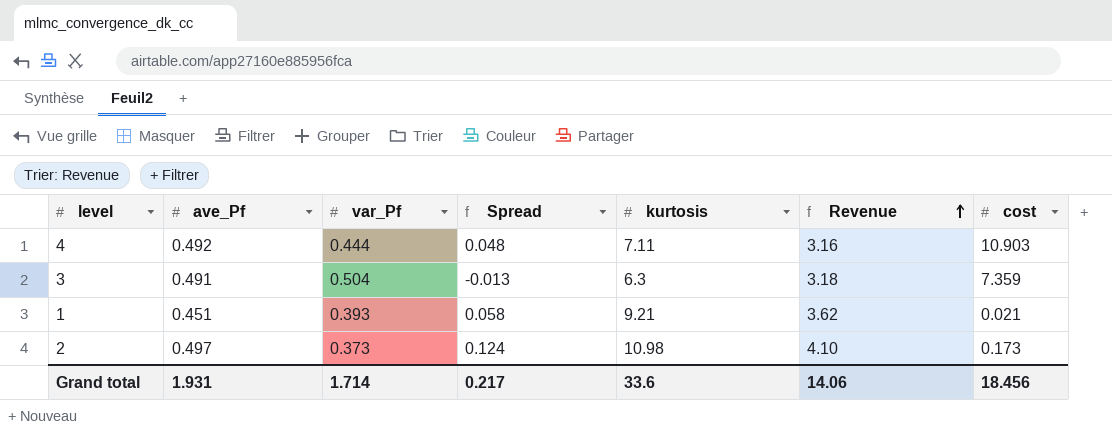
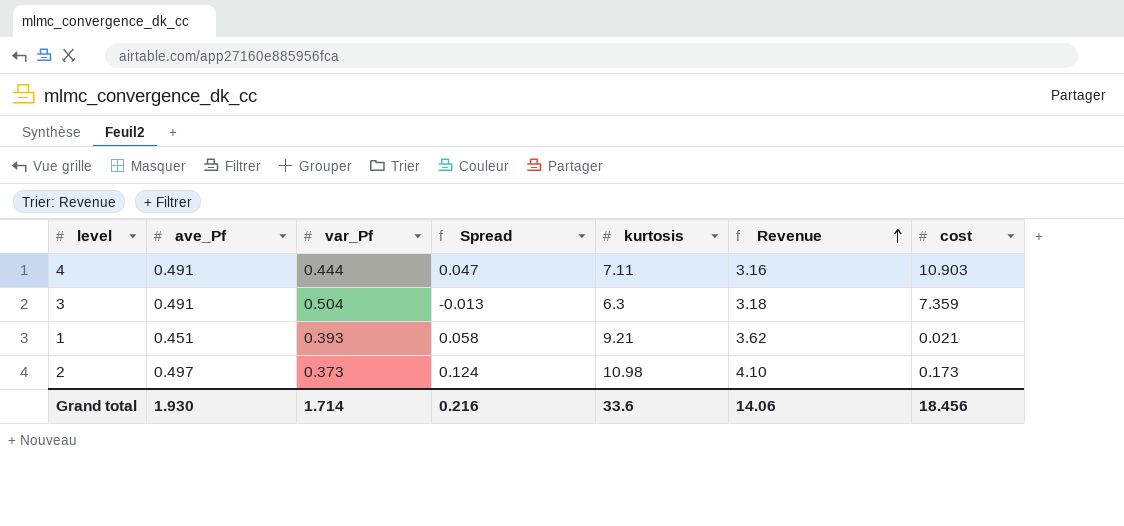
4 | ave_Pf: 0.492 -> 0.491
4 | Spread: 0.048 -> 0.047
Grand total | ave_Pf: 1.931 -> 1.930
Grand total | Spread: 0.217 -> 0.216

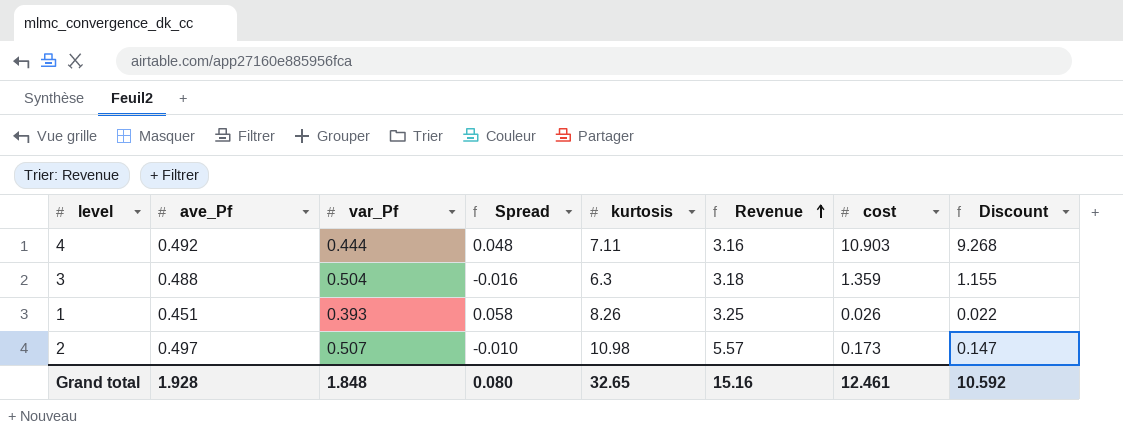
column Discount | formula: none -> [cost] * 0.85
4 | ave_Pf: 0.491 -> 0.492
4 | Spread: 0.047 -> 0.048
3 | ave_Pf: 0.491 -> 0.488
3 | Spread: -0.013 -> -0.016
3 | cost: 7.359 -> 1.359
1 | kurtosis: 9.21 -> 8.26
1 | Revenue: 3.62 -> 3.25
1 | cost: 0.021 -> 0.026
2 | var_Pf: 0.373 -> 0.507
2 | Spread: 0.124 -> -0.010
2 | Revenue: 4.10 -> 5.57
Grand total | ave_Pf: 1.930 -> 1.928
Grand total | var_Pf: 1.714 -> 1.848
Grand total | Spread: 0.216 -> 0.080
Grand total | kurtosis: 33.6 -> 32.65
Grand total | Revenue: 14.06 -> 15.16
Grand total | cost: 18.456 -> 12.461

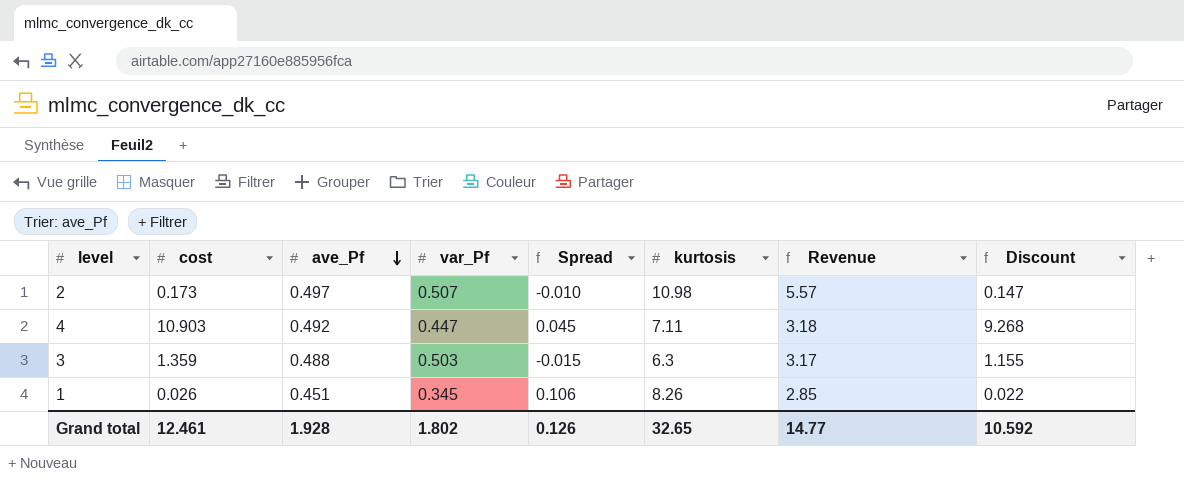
row order: Revenue ascending -> ave_Pf descending
column cost | position: 7 -> 2
4 | var_Pf: 0.444 -> 0.447
4 | Spread: 0.048 -> 0.045
4 | Revenue: 3.16 -> 3.18
3 | var_Pf: 0.504 -> 0.503
3 | Spread: -0.016 -> -0.015
3 | Revenue: 3.18 -> 3.17
1 | var_Pf: 0.393 -> 0.345
1 | Spread: 0.058 -> 0.106
1 | Revenue: 3.25 -> 2.85
Grand total | var_Pf: 1.848 -> 1.802
Grand total | Spread: 0.080 -> 0.126
Grand total | Revenue: 15.16 -> 14.77

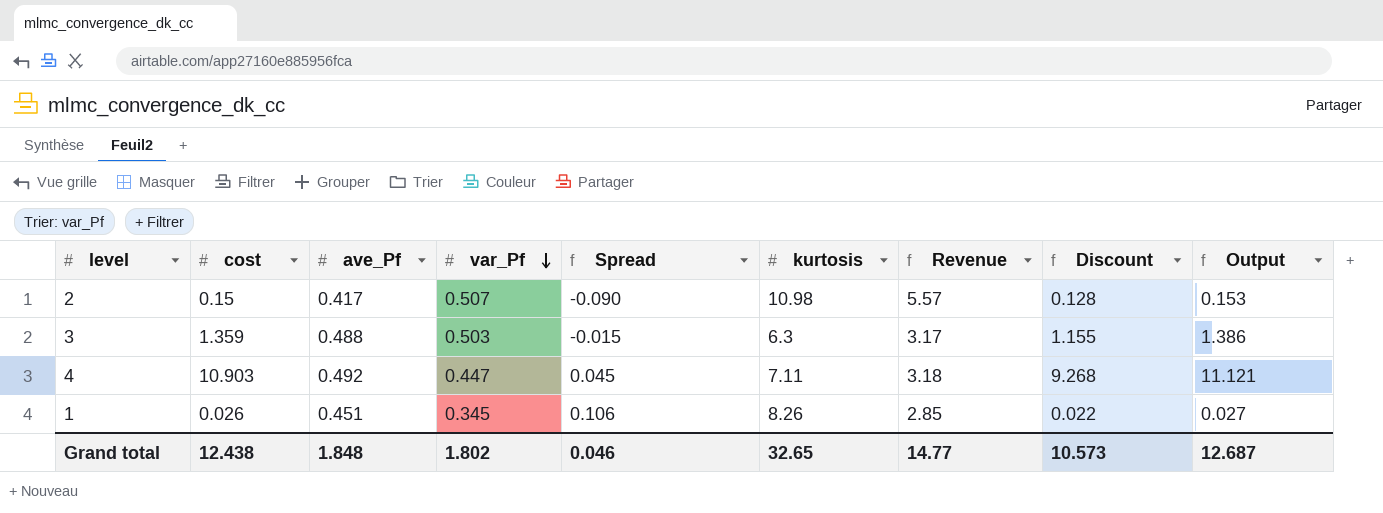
row order: ave_Pf descending -> var_Pf descending
column Output | formula: none -> [cost] * 1.02
2 | cost: 0.173 -> 0.15
2 | ave_Pf: 0.497 -> 0.417
2 | Spread: -0.010 -> -0.090
2 | Discount: 0.147 -> 0.128
Grand total | cost: 12.461 -> 12.438
Grand total | ave_Pf: 1.928 -> 1.848
Grand total | Spread: 0.126 -> 0.046
Grand total | Discount: 10.592 -> 10.573

